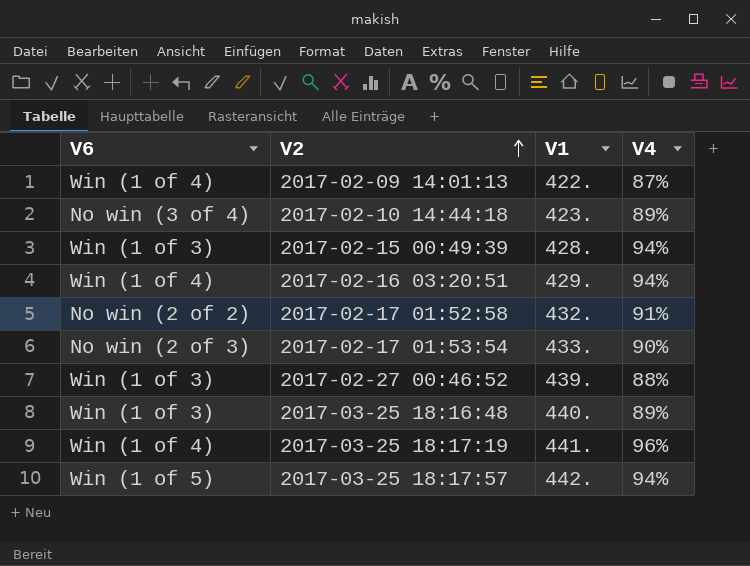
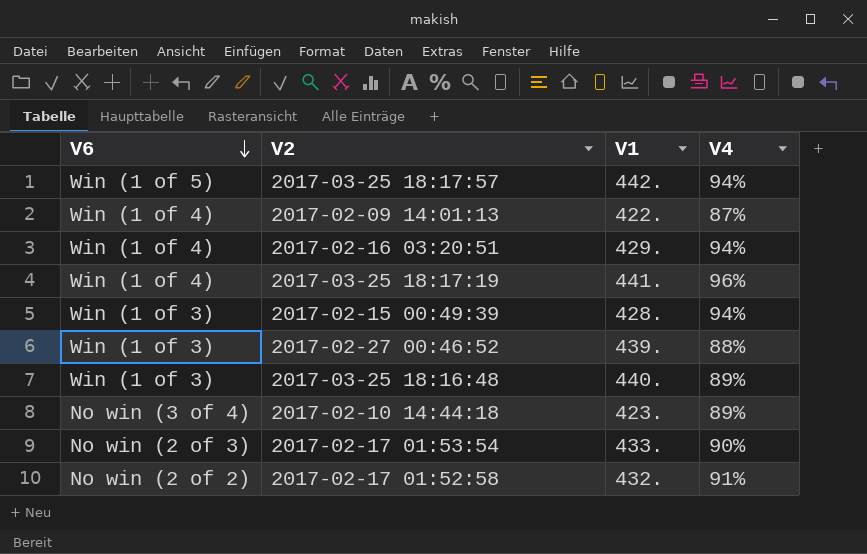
row order: V2 ascending -> V6 descending

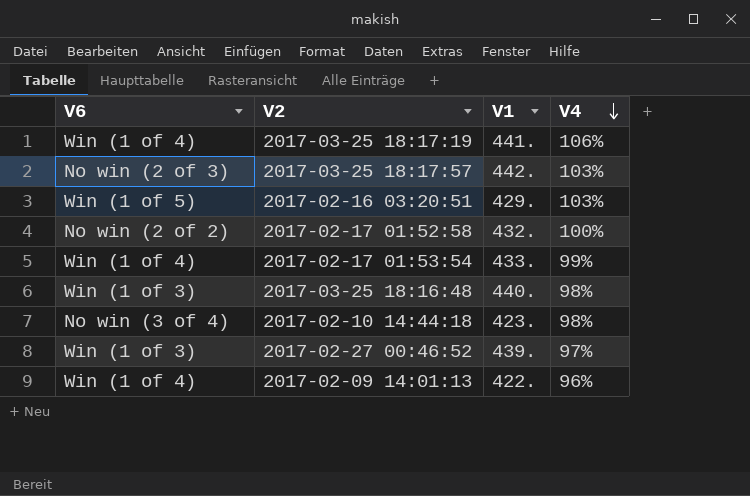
row order: V6 descending -> V4 descending
row 2017-02-15 00:49:39: Win (1 of 3) | 428. | 94% -> none
2017-03-25 18:17:19 | V4: 96% -> 106%
2017-03-25 18:17:57 | V6: Win (1 of 5) -> No win (2 of 3)
2017-03-25 18:17:57 | V4: 94% -> 103%
2017-02-16 03:20:51 | V6: Win (1 of 4) -> Win (1 of 5)
2017-02-16 03:20:51 | V4: 94% -> 103%
2017-02-17 01:52:58 | V4: 91% -> 100%
2017-02-17 01:53:54 | V6: No win (2 of 3) -> Win (1 of 4)
2017-02-17 01:53:54 | V4: 90% -> 99%
2017-03-25 18:16:48 | V4: 89% -> 98%
2017-02-10 14:44:18 | V4: 89% -> 98%
2017-02-27 00:46:52 | V4: 88% -> 97%
2017-02-09 14:01:13 | V4: 87% -> 96%

